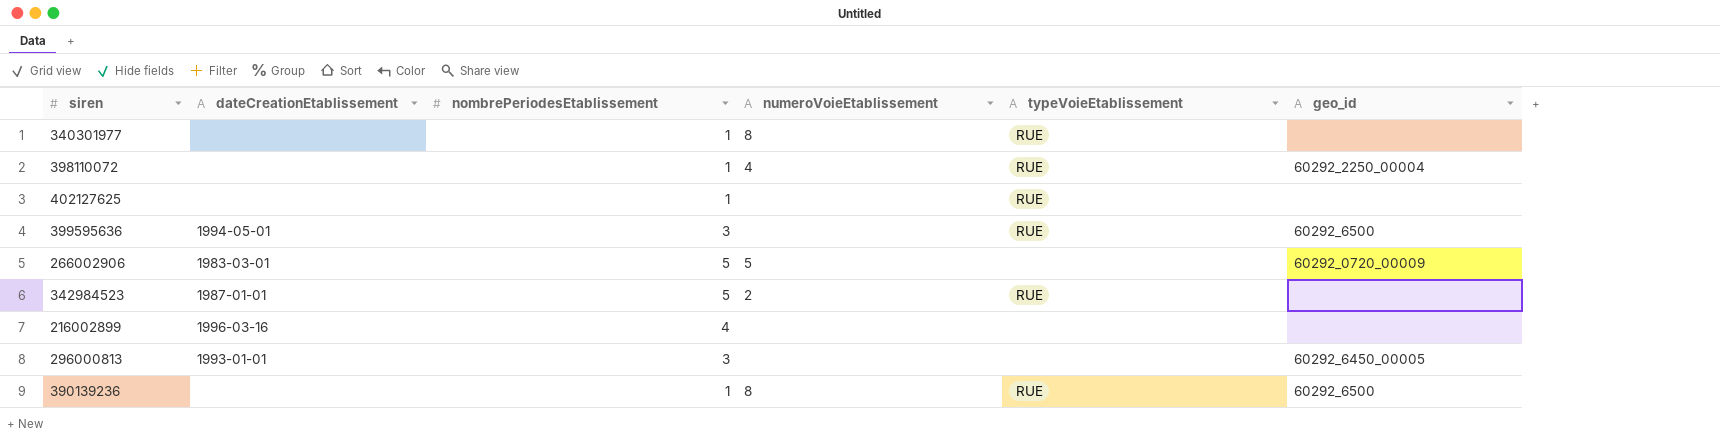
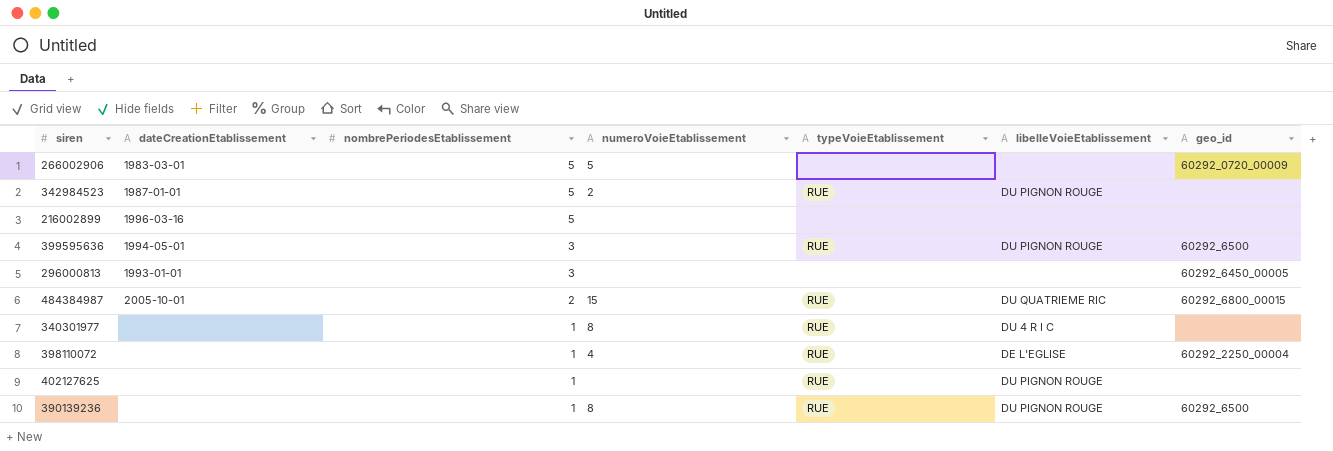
row order: none -> nombrePeriodesEtablissement descending
column libelleVoieEtablissement | position: none -> 6
216002899 | nombrePeriodesEtablissement: 4 -> 5
row 484384987: none -> 2005-10-01 | 2 | 15 | RUE | DU QUATRIEME RIC | 60292_6800_00015

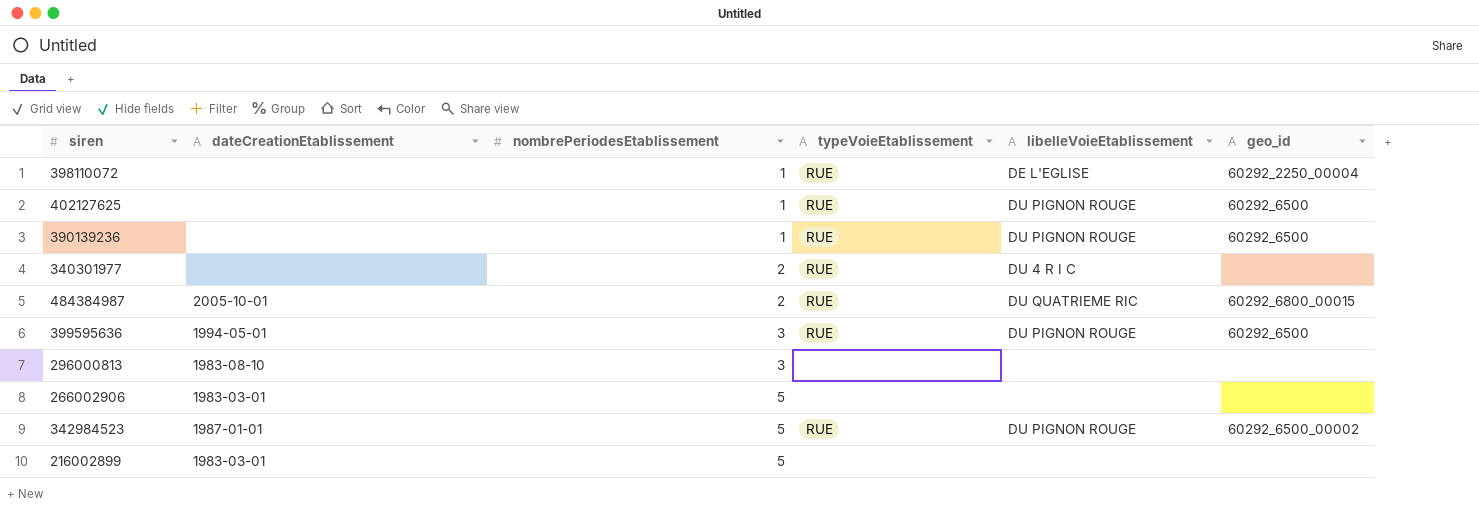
row order: nombrePeriodesEtablissement descending -> nombrePeriodesEtablissement ascending
column numeroVoieEtablissement | position: 4 -> none
402127625 | geo_id: none -> 60292_6500
340301977 | nombrePeriodesEtablissement: 1 -> 2
296000813 | dateCreationEtablissement: 1993-01-01 -> 1983-08-10
296000813 | geo_id: 60292_6450_00005 -> none
266002906 | geo_id: 60292_0720_00009 -> none
342984523 | geo_id: none -> 60292_6500_00002
216002899 | dateCreationEtablissement: 1996-03-16 -> 1983-03-01

